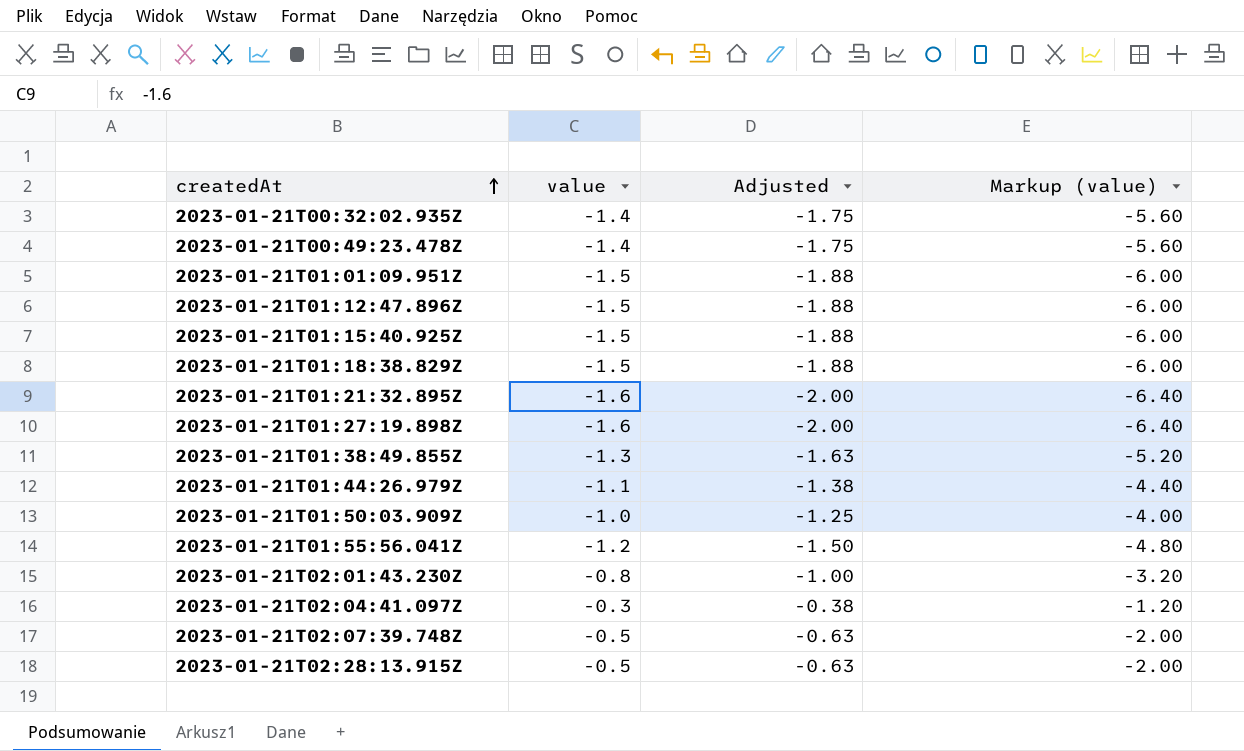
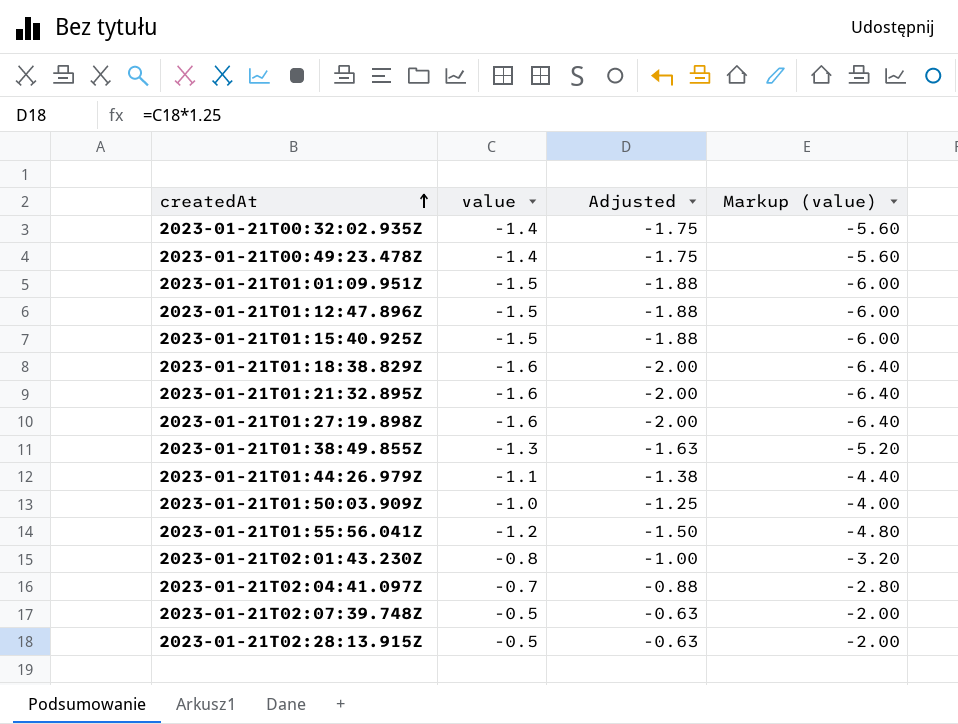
2023-01-21T01:18:38.829Z | value: -1.5 -> -1.6
2023-01-21T01:18:38.829Z | Adjusted: -1.88 -> -2.00
2023-01-21T01:18:38.829Z | Markup (value): -6.00 -> -6.40
2023-01-21T02:04:41.097Z | value: -0.3 -> -0.7
2023-01-21T02:04:41.097Z | Adjusted: -0.38 -> -0.88
2023-01-21T02:04:41.097Z | Markup (value): -1.20 -> -2.80

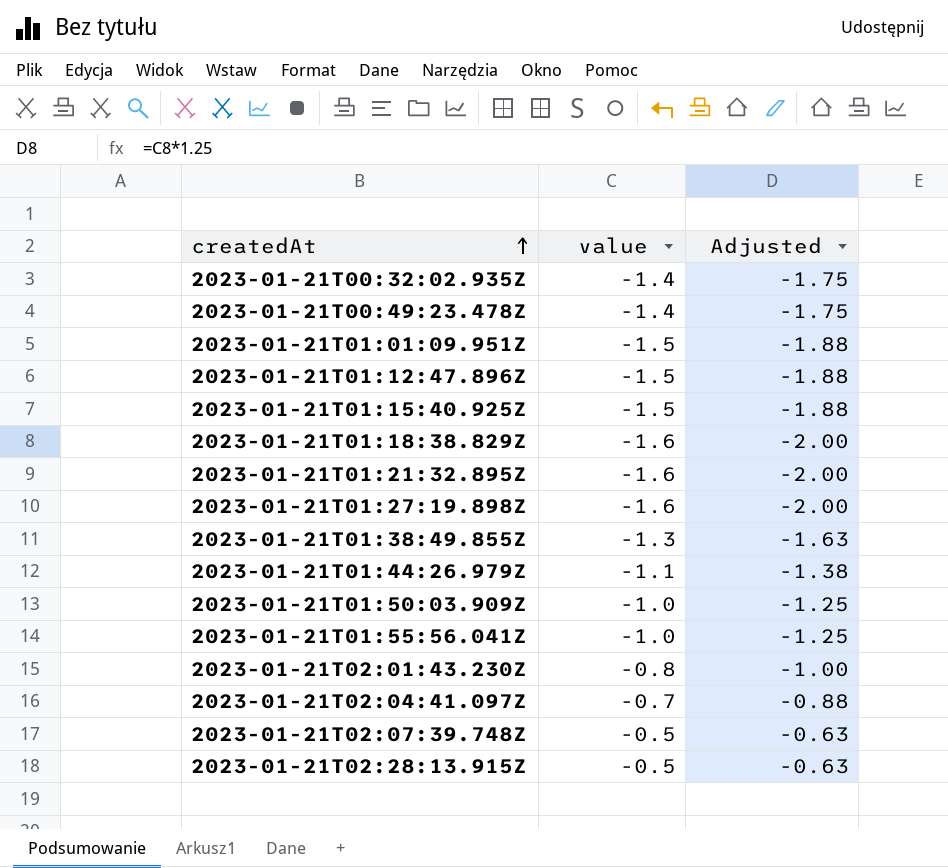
column Markup (value) | formula: [value] * 4 -> none
2023-01-21T01:55:56.041Z | value: -1.2 -> -1.0
2023-01-21T01:55:56.041Z | Adjusted: -1.50 -> -1.25

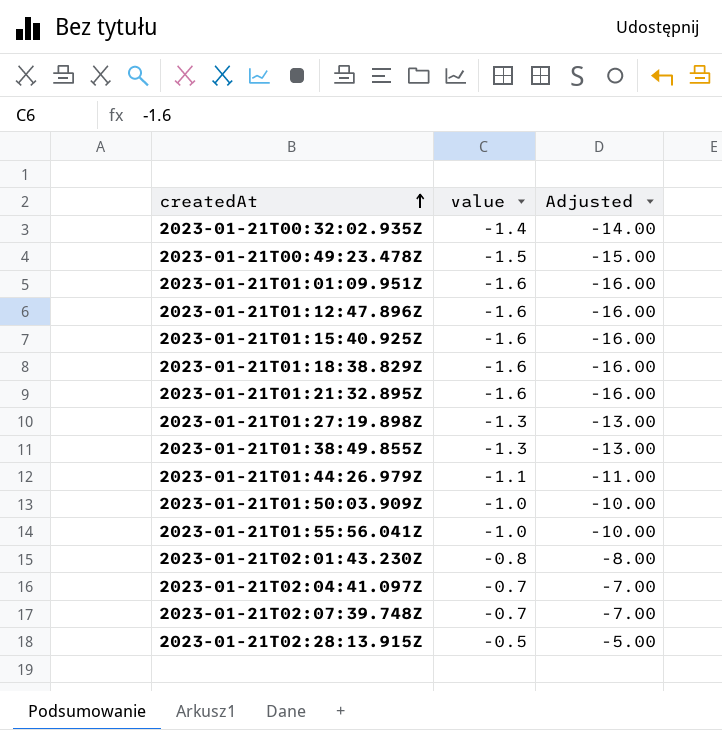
column Adjusted | formula: [value] * 1.25 -> [value] * 10
2023-01-21T00:49:23.478Z | value: -1.4 -> -1.5
2023-01-21T01:01:09.951Z | value: -1.5 -> -1.6
2023-01-21T01:12:47.896Z | value: -1.5 -> -1.6
2023-01-21T01:15:40.925Z | value: -1.5 -> -1.6
2023-01-21T01:27:19.898Z | value: -1.6 -> -1.3
2023-01-21T02:07:39.748Z | value: -0.5 -> -0.7

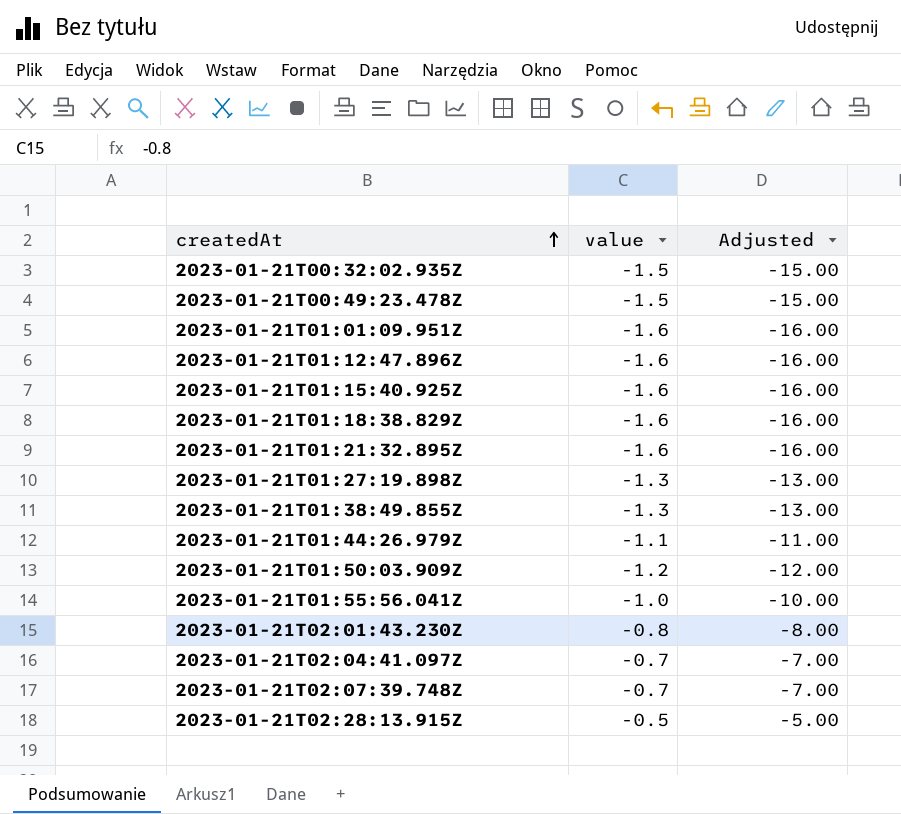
2023-01-21T00:32:02.935Z | value: -1.4 -> -1.5
2023-01-21T00:32:02.935Z | Adjusted: -14.00 -> -15.00
2023-01-21T01:50:03.909Z | value: -1.0 -> -1.2
2023-01-21T01:50:03.909Z | Adjusted: -10.00 -> -12.00

